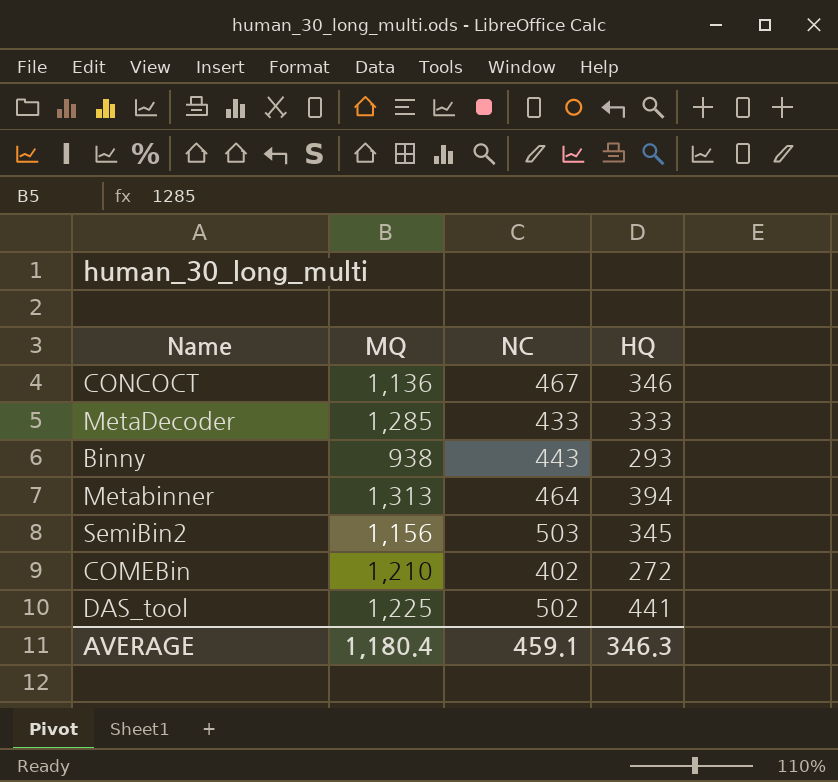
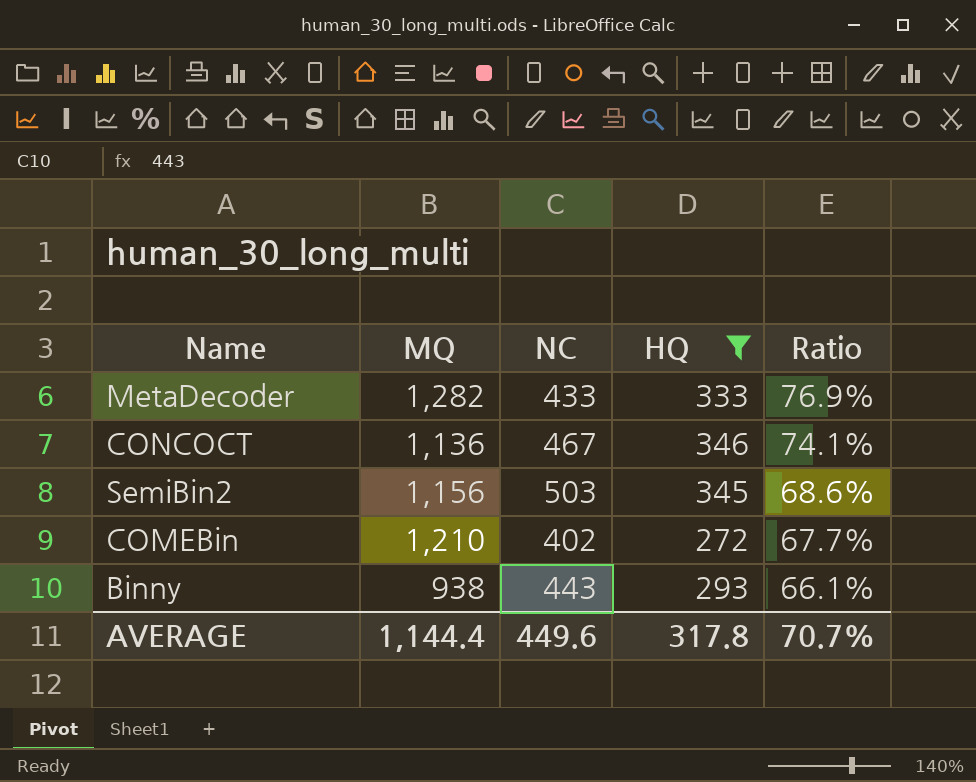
filter: none -> HQ <= 346
row order: none -> Ratio descending
column Ratio | formula: none -> [HQ] / [NC]
MetaDecoder | MQ: 1,285 -> 1,282
AVERAGE | MQ: 1,180.4 -> 1,144.4
AVERAGE | NC: 459.1 -> 449.6
AVERAGE | HQ: 346.3 -> 317.8

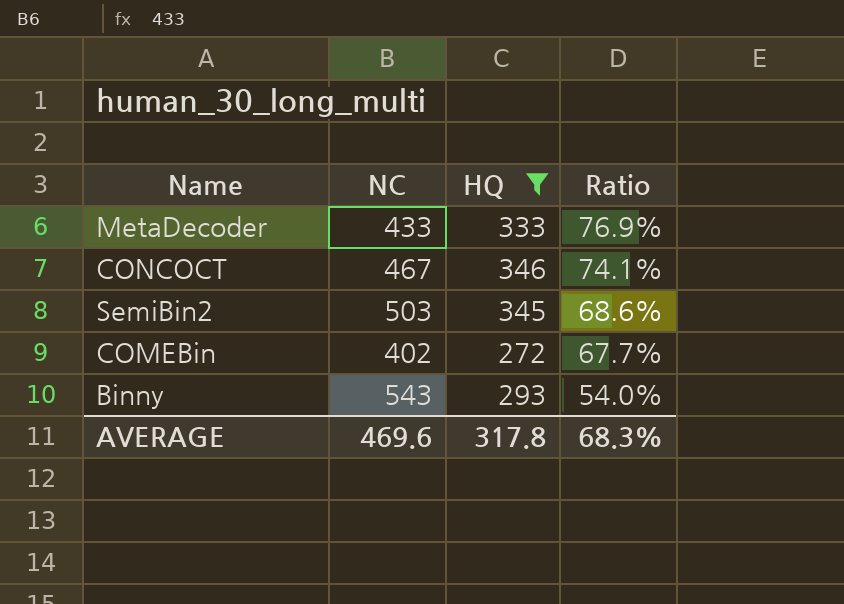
column MQ | position: 2 -> none
Binny | NC: 443 -> 543
Binny | Ratio: 66.1% -> 54.0%
AVERAGE | NC: 449.6 -> 469.6
AVERAGE | Ratio: 70.7% -> 68.3%

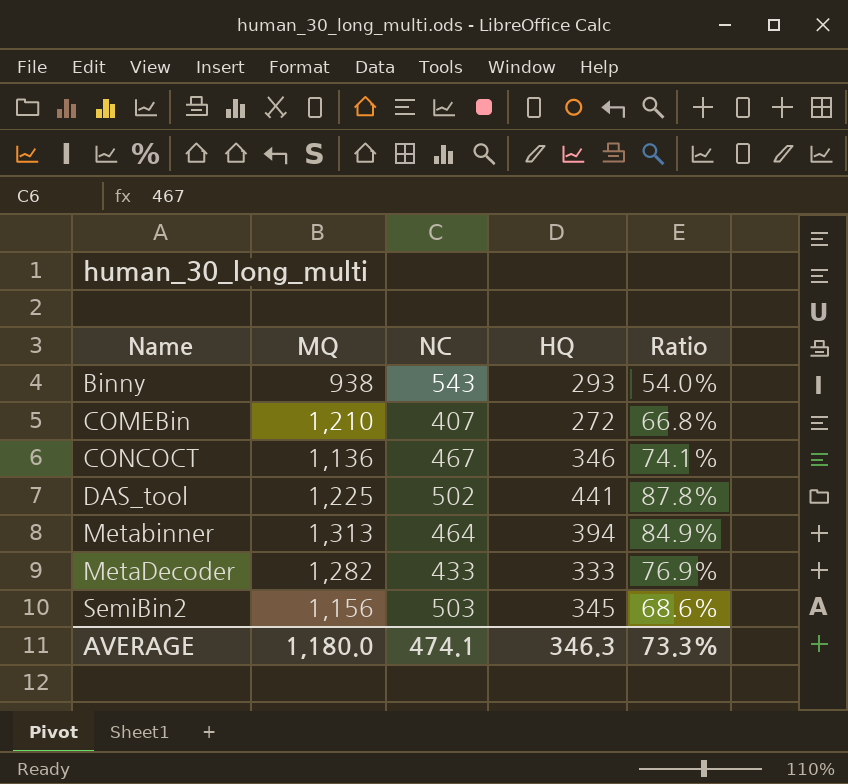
filter: HQ <= 346 -> none
row order: Ratio descending -> Name ascending
column MQ | position: none -> 2
COMEBin | NC: 402 -> 407
COMEBin | Ratio: 67.7% -> 66.8%
AVERAGE | NC: 469.6 -> 474.1
AVERAGE | HQ: 317.8 -> 346.3
AVERAGE | Ratio: 68.3% -> 73.3%

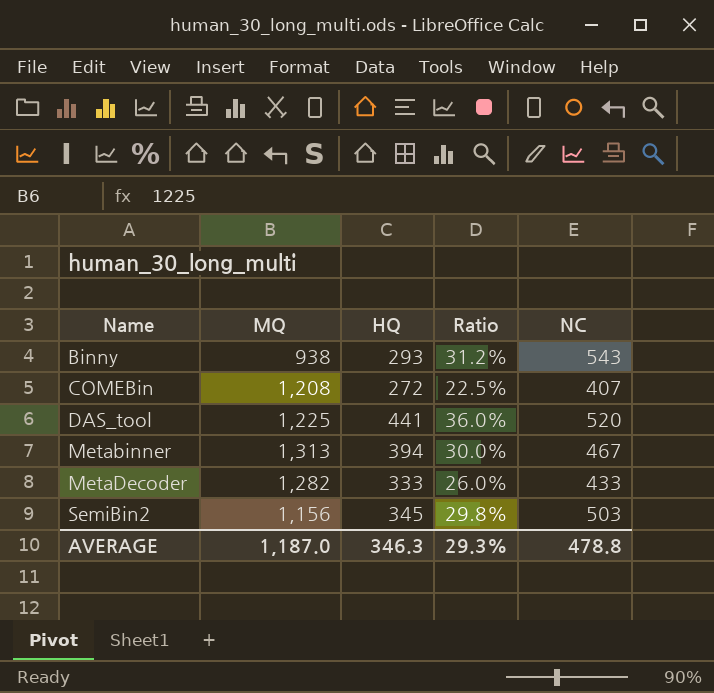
column Ratio | formula: [HQ] / [NC] -> [HQ] / [MQ]
column NC | position: 3 -> 5
row CONCOCT: 1,136 | 467 | 346 | 74.1% -> none
COMEBin | MQ: 1,210 -> 1,208
DAS_tool | NC: 502 -> 520
Metabinner | NC: 464 -> 467
AVERAGE | MQ: 1,180.0 -> 1,187.0
AVERAGE | Ratio: 73.3% -> 29.3%
AVERAGE | NC: 474.1 -> 478.8

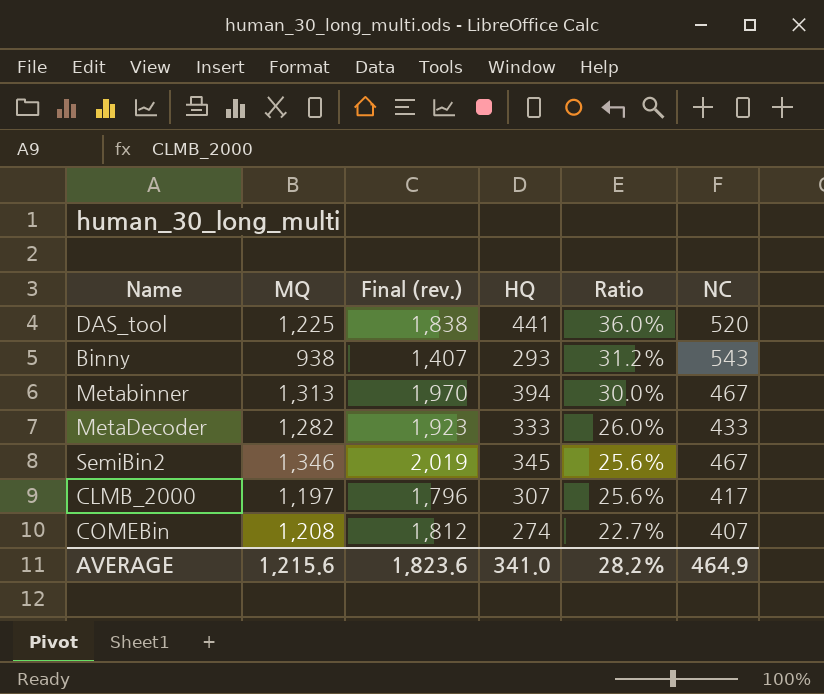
row order: Name ascending -> Ratio descending
column Final (rev.) | formula: none -> [MQ] * 1.5
SemiBin2 | MQ: 1,156 -> 1,346
SemiBin2 | Ratio: 29.8% -> 25.6%
SemiBin2 | NC: 503 -> 467
row CLMB_2000: none -> 1,197 | 1,796 | 307 | 25.6% | 417
COMEBin | HQ: 272 -> 274
COMEBin | Ratio: 22.5% -> 22.7%
AVERAGE | MQ: 1,187.0 -> 1,215.6
AVERAGE | HQ: 346.3 -> 341.0
AVERAGE | Ratio: 29.3% -> 28.2%
AVERAGE | NC: 478.8 -> 464.9

